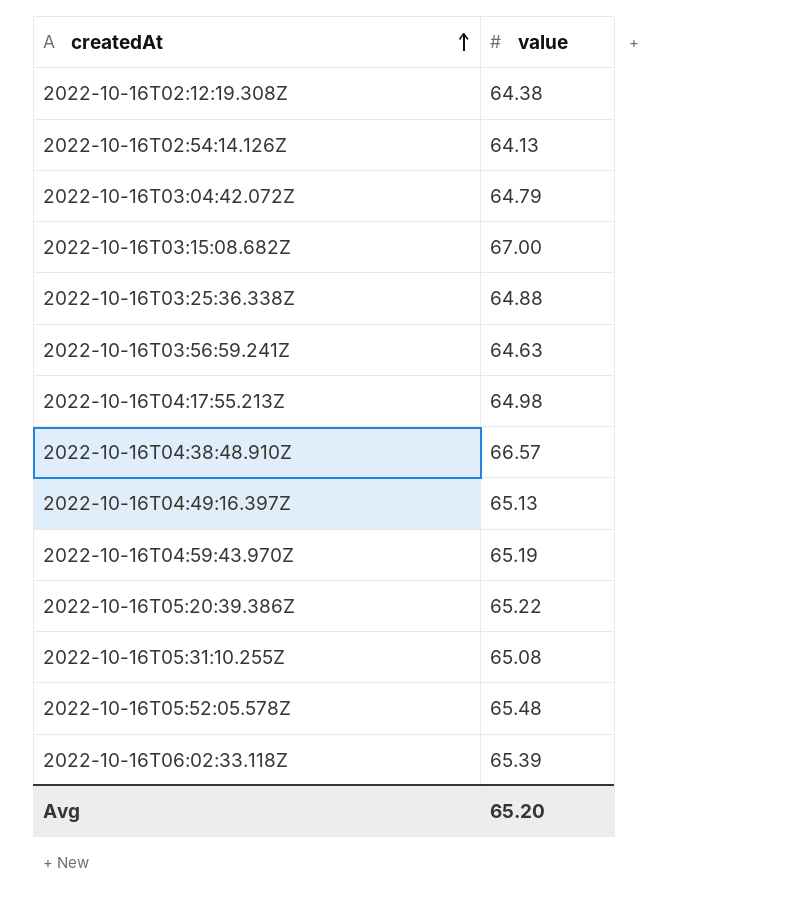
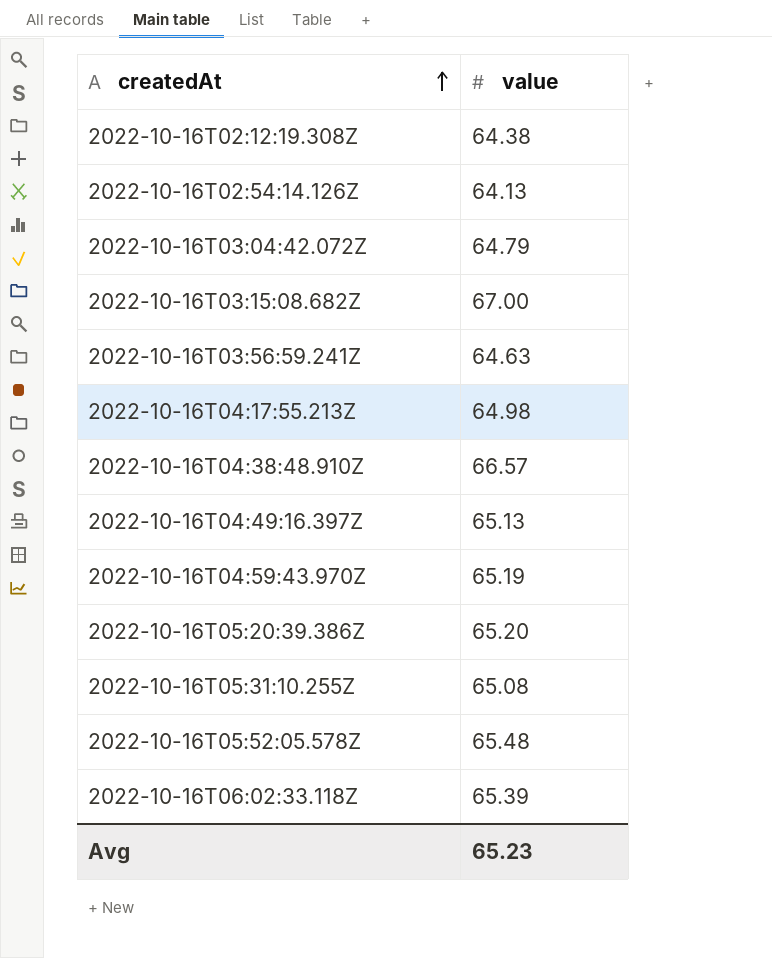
row 2022-10-16T03:25:36.338Z: 64.88 -> none
2022-10-16T05:20:39.386Z | value: 65.22 -> 65.20
Avg | value: 65.20 -> 65.23

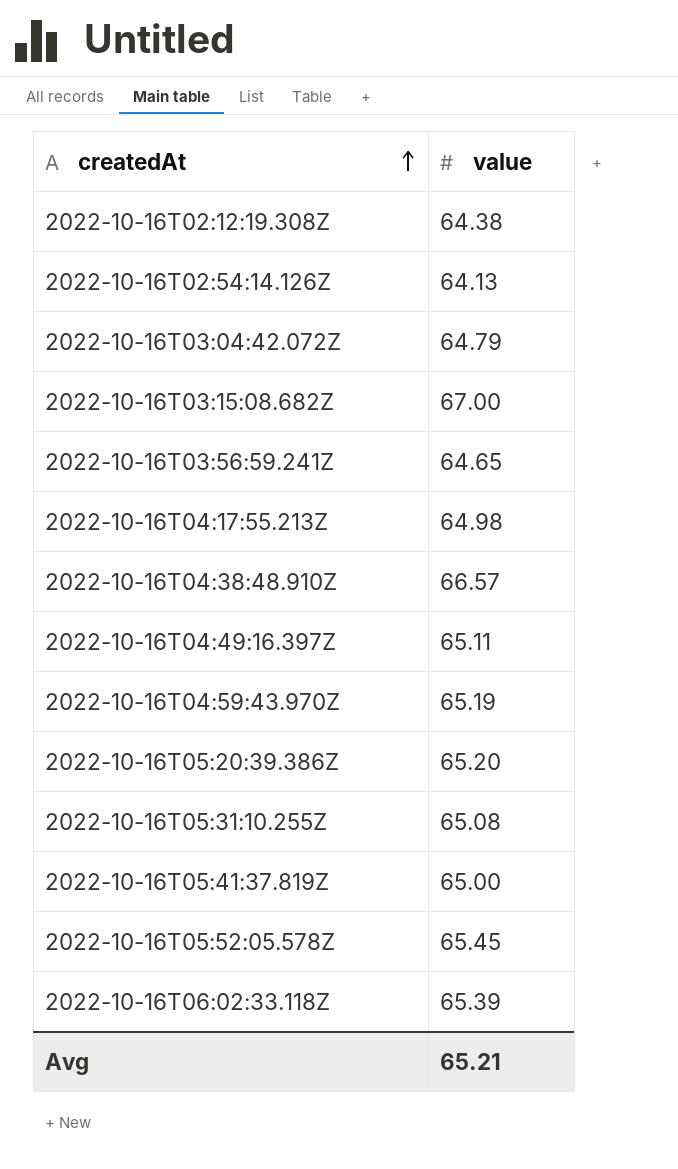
2022-10-16T03:56:59.241Z | value: 64.63 -> 64.65
2022-10-16T04:49:16.397Z | value: 65.13 -> 65.11
row 2022-10-16T05:41:37.819Z: none -> 65.00
2022-10-16T05:52:05.578Z | value: 65.48 -> 65.45
Avg | value: 65.23 -> 65.21

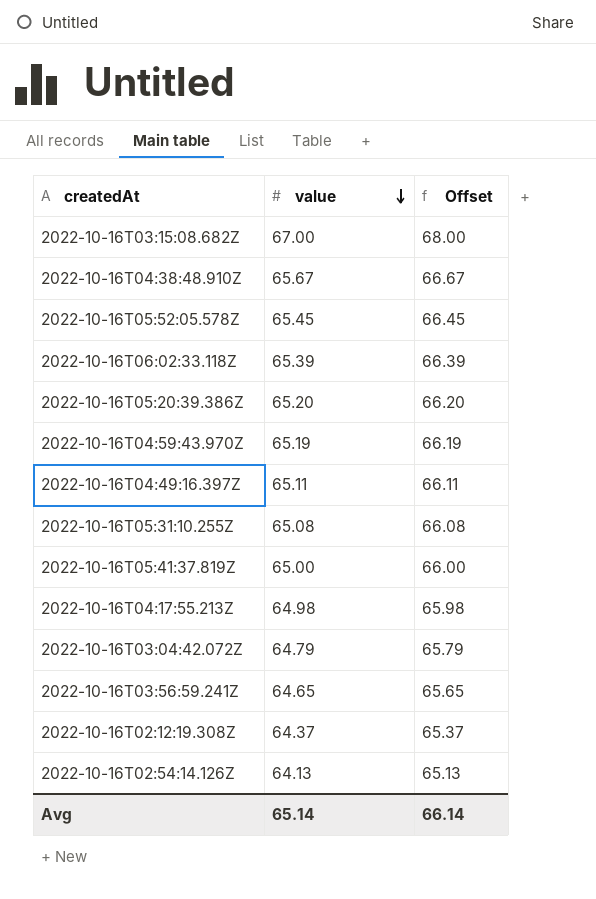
row order: createdAt ascending -> value descending
column Offset | formula: none -> [value] + 1
2022-10-16T04:38:48.910Z | value: 66.57 -> 65.67
2022-10-16T02:12:19.308Z | value: 64.38 -> 64.37
Avg | value: 65.21 -> 65.14

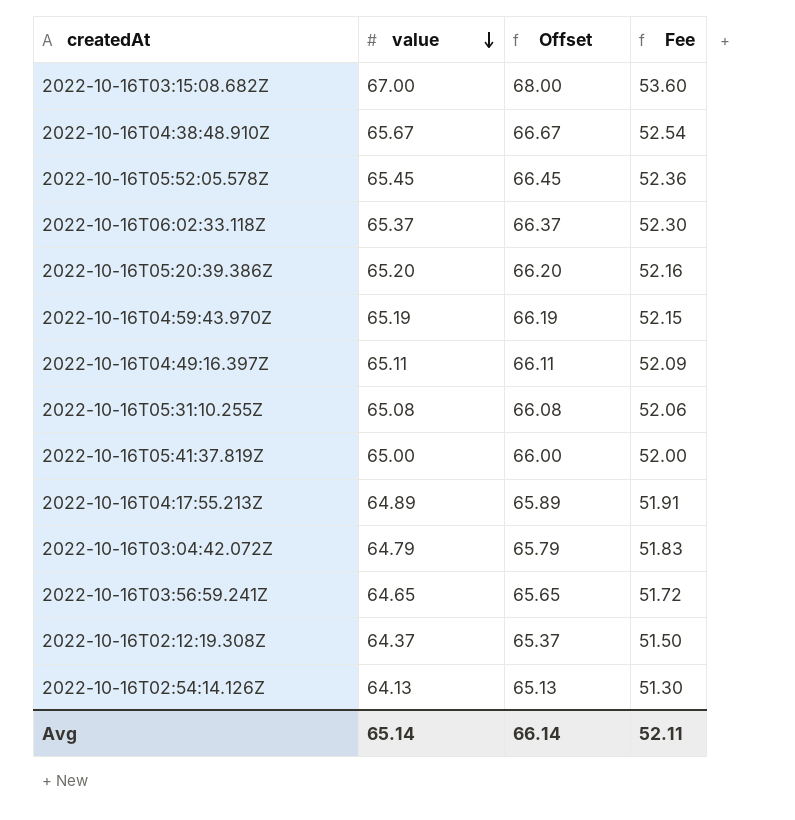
column Fee | formula: none -> [value] * 0.8
2022-10-16T06:02:33.118Z | value: 65.39 -> 65.37
2022-10-16T06:02:33.118Z | Offset: 66.39 -> 66.37
2022-10-16T04:17:55.213Z | value: 64.98 -> 64.89
2022-10-16T04:17:55.213Z | Offset: 65.98 -> 65.89

